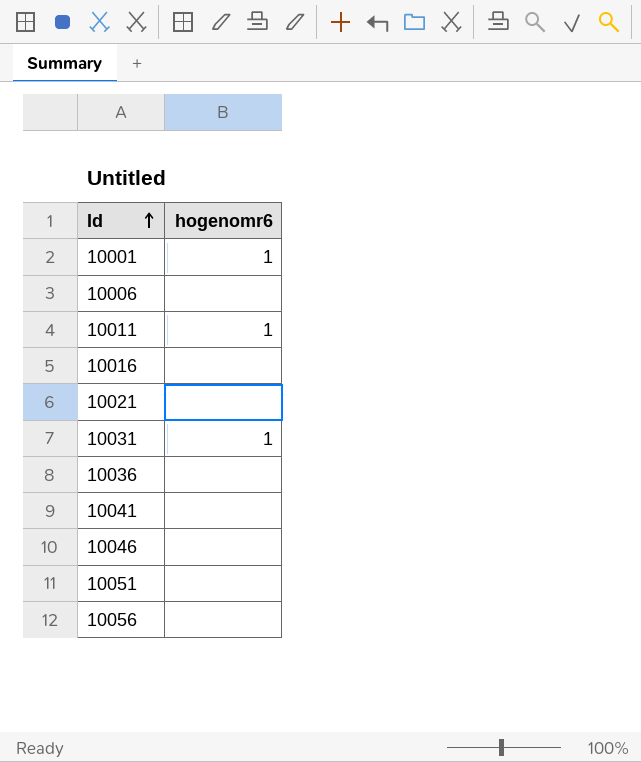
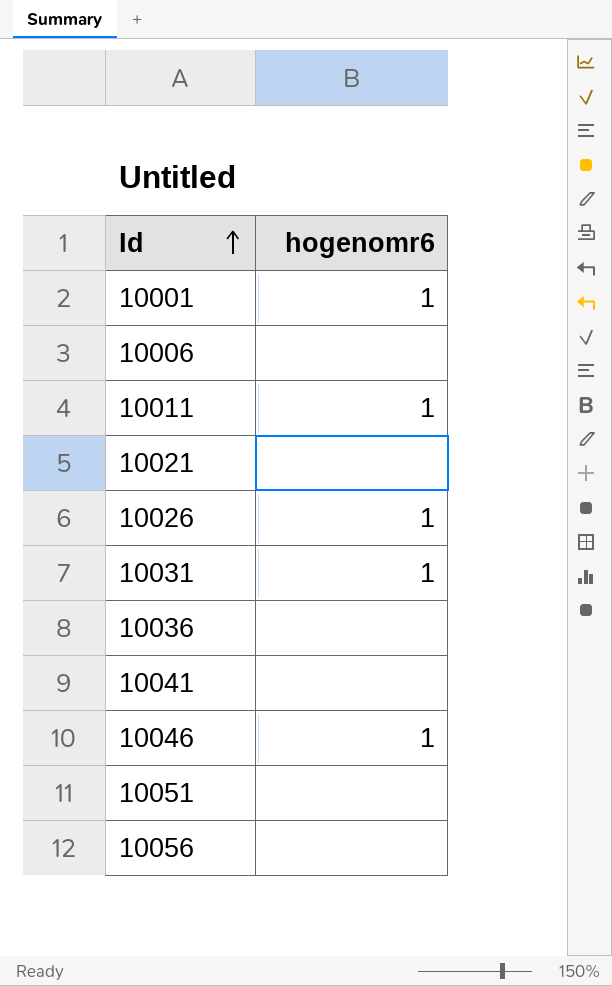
row 10016: none -> none
row 10026: none -> 1
10046 | hogenomr6: none -> 1

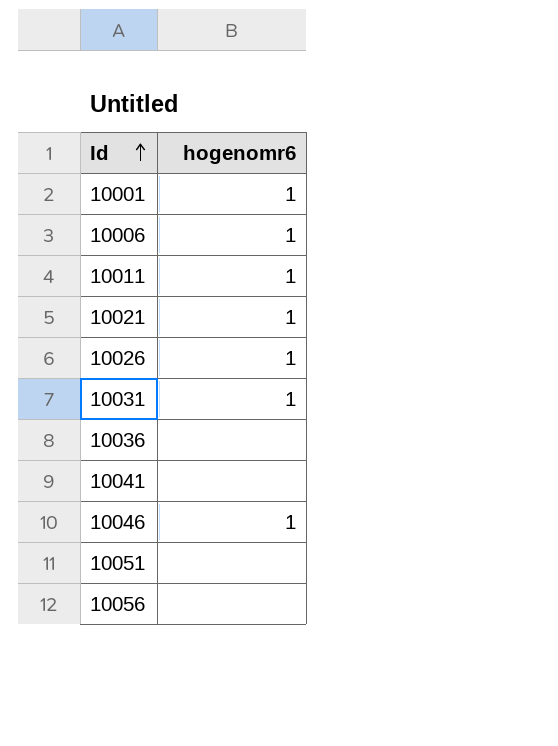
10006 | hogenomr6: none -> 1
10021 | hogenomr6: none -> 1

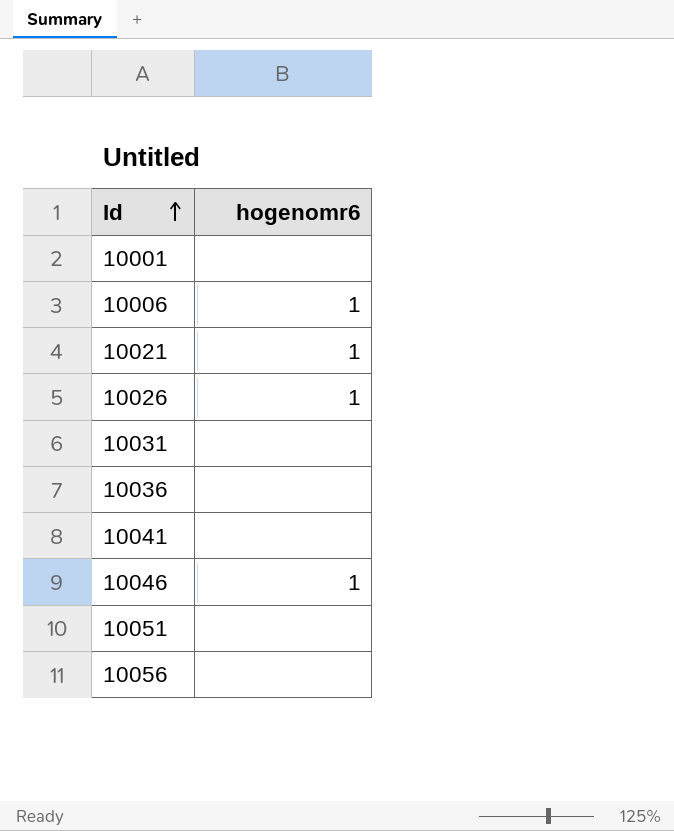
row 10011: 1 -> none
10001 | hogenomr6: 1 -> none
10031 | hogenomr6: 1 -> none

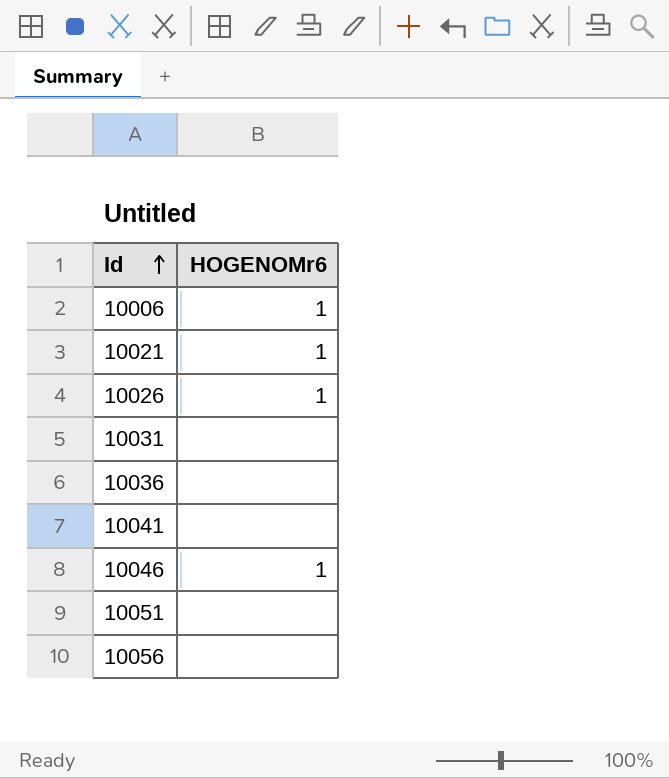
column name: hogenomr6 -> HOGENOMr6
row 10001: none -> none

